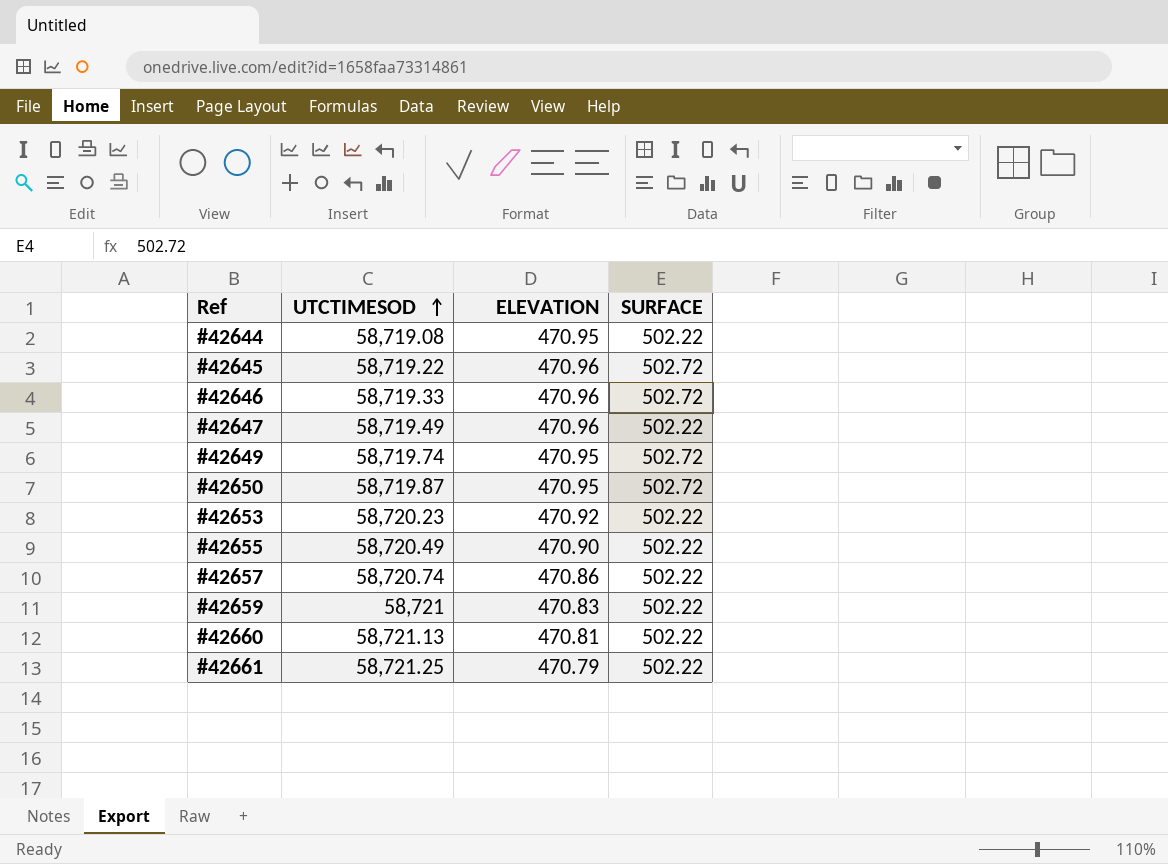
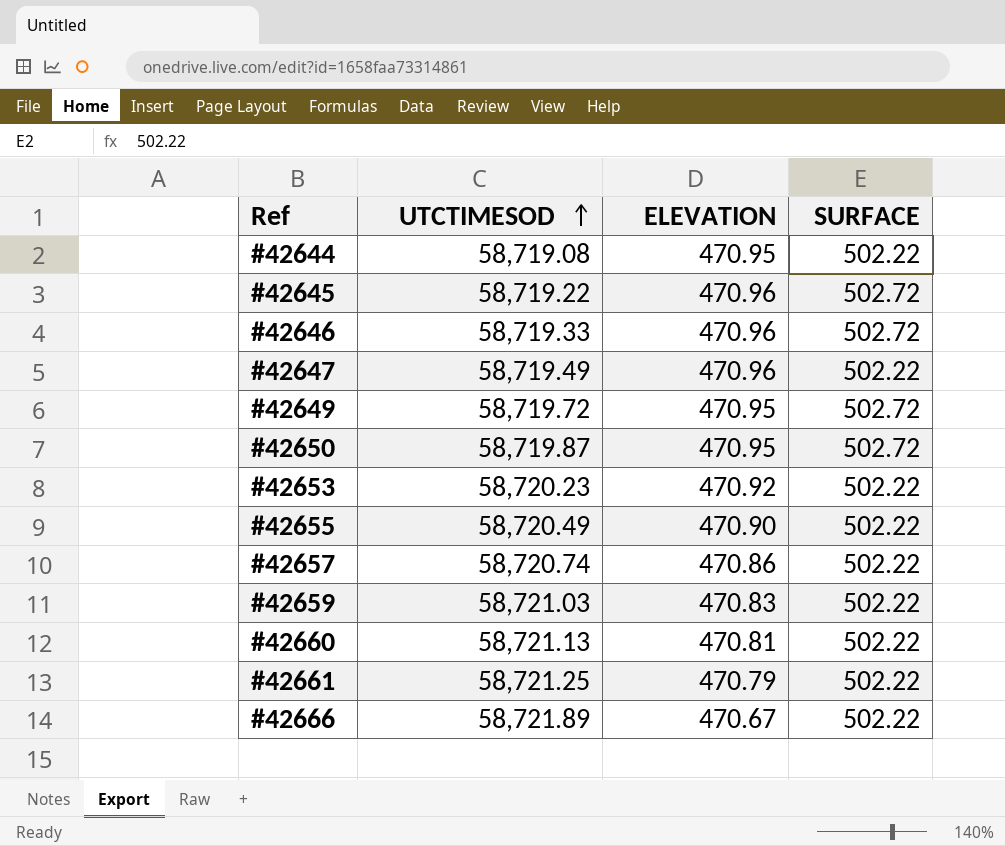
#42649 | UTCTIMESOD: 58,719.74 -> 58,719.72
#42659 | UTCTIMESOD: 58,721 -> 58,721.03
row #42666: none -> 58,721.89 | 470.67 | 502.22

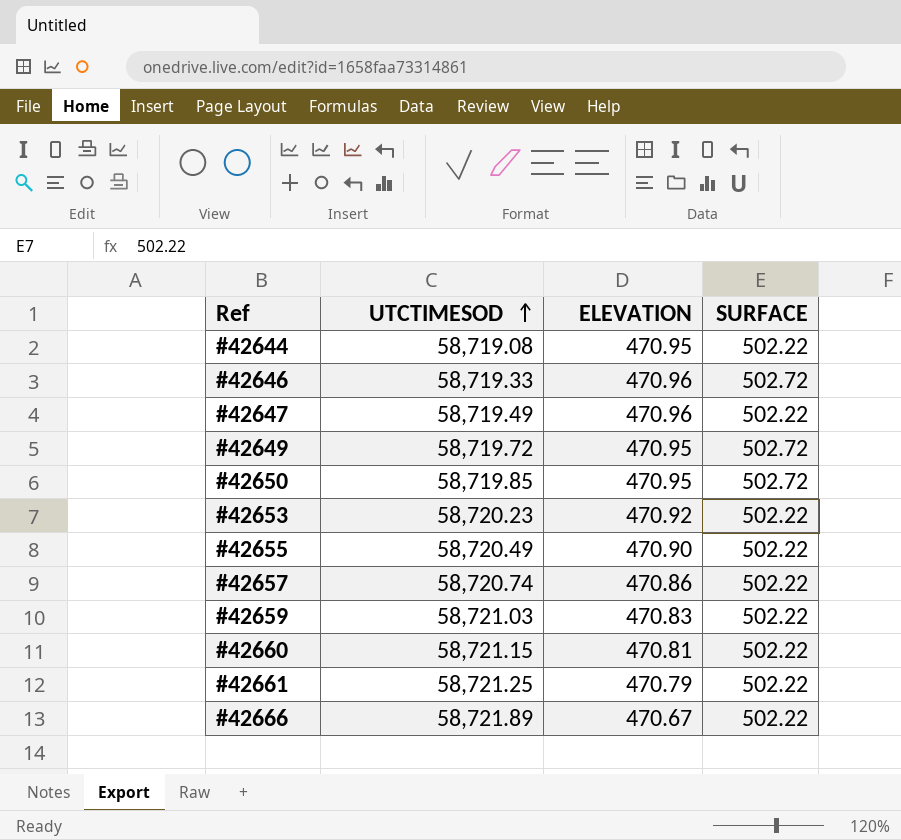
row #42645: 58,719.22 | 470.96 | 502.72 -> none
#42650 | UTCTIMESOD: 58,719.87 -> 58,719.85
#42660 | UTCTIMESOD: 58,721.13 -> 58,721.15

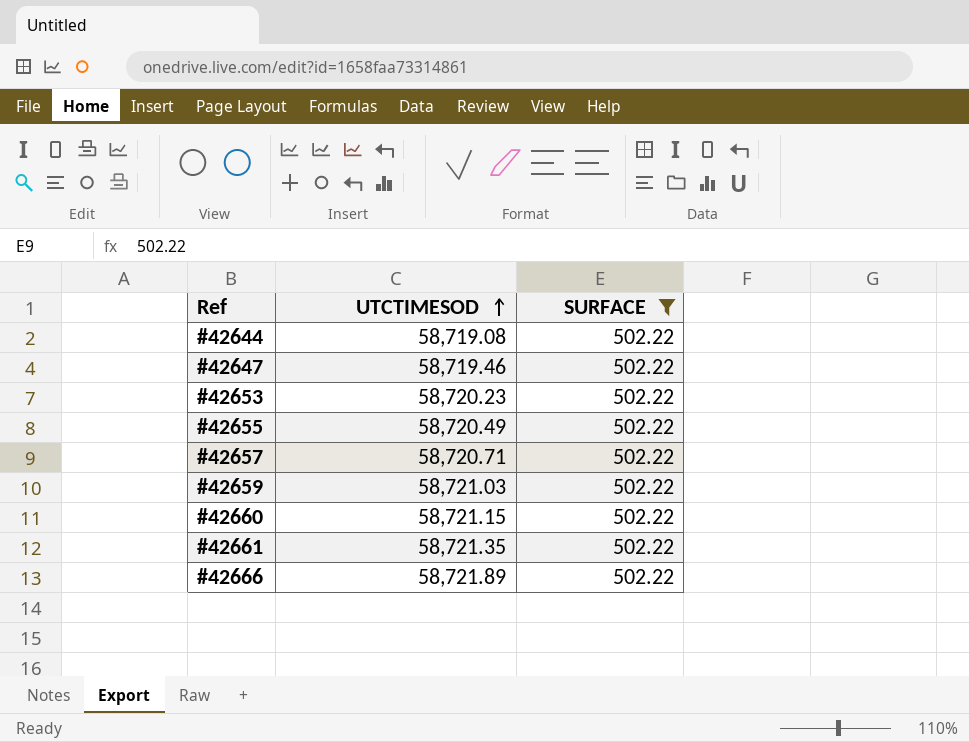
filter: none -> SURFACE = 502.22
column ELEVATION | position: 3 -> none
#42647 | UTCTIMESOD: 58,719.49 -> 58,719.46
#42657 | UTCTIMESOD: 58,720.74 -> 58,720.71
#42661 | UTCTIMESOD: 58,721.25 -> 58,721.35

